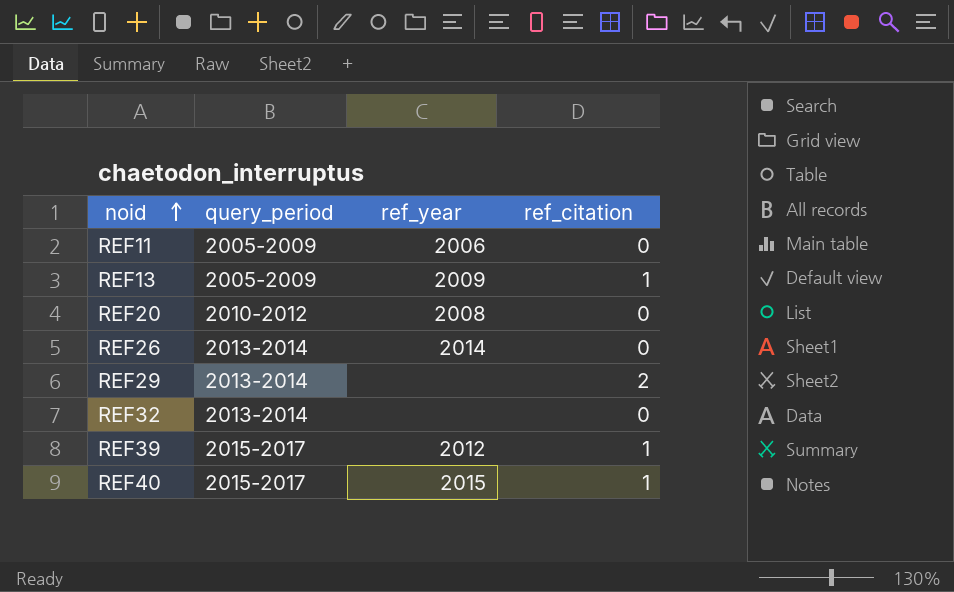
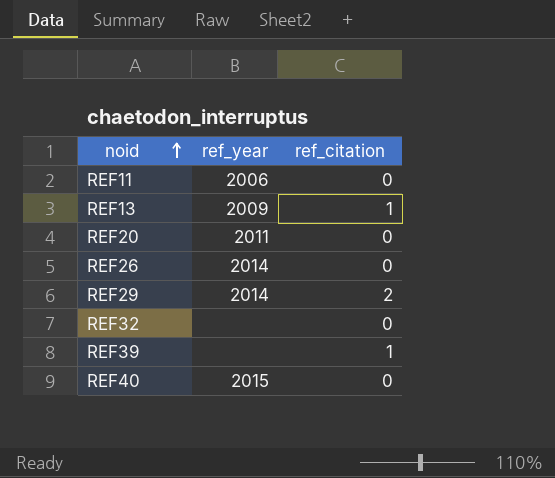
column query_period | position: 2 -> none
REF20 | ref_year: 2008 -> 2011
REF29 | ref_year: none -> 2014
REF39 | ref_year: 2012 -> none
REF40 | ref_citation: 1 -> 0

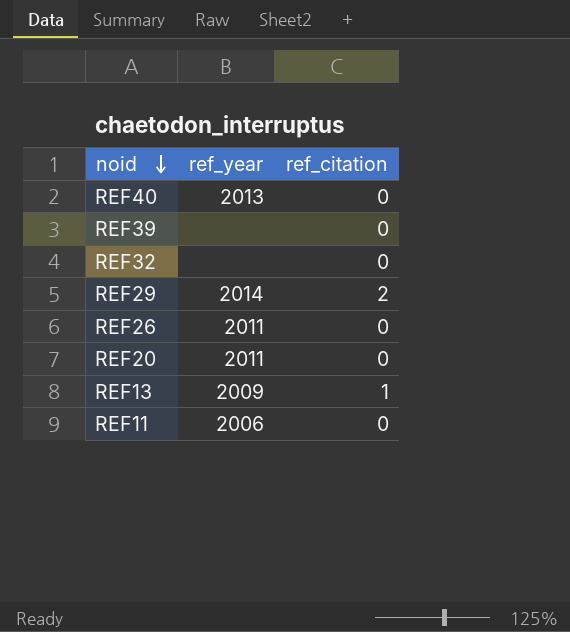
row order: noid ascending -> noid descending
REF40 | ref_year: 2015 -> 2013
REF39 | ref_citation: 1 -> 0
REF26 | ref_year: 2014 -> 2011

